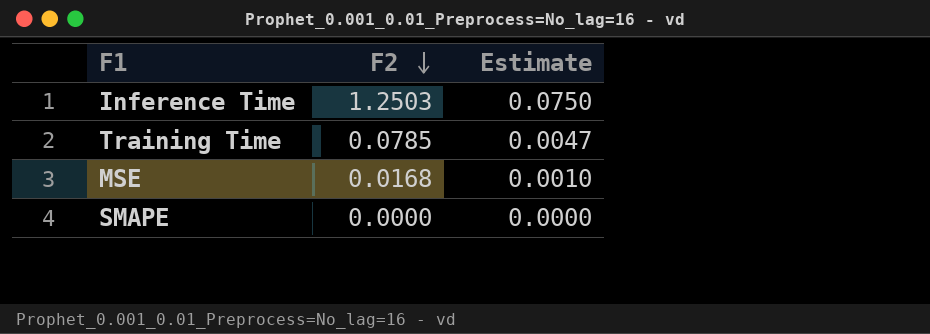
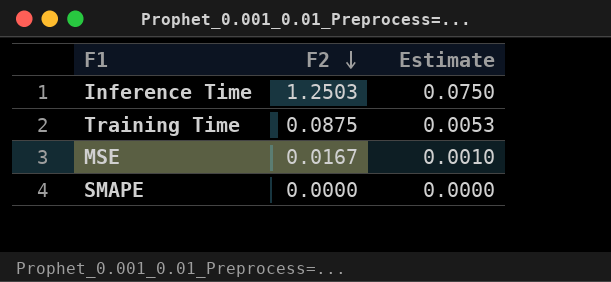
Training Time | F2: 0.0785 -> 0.0875
Training Time | Estimate: 0.0047 -> 0.0053
MSE | F2: 0.0168 -> 0.0167

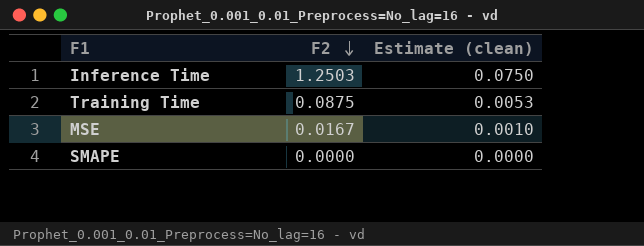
column name: Estimate -> Estimate (clean)

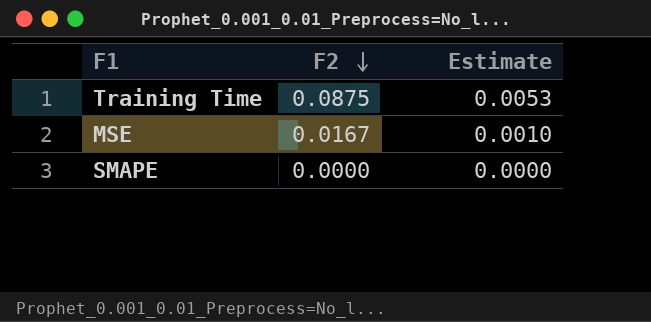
column name: Estimate (clean) -> Estimate
row Inference Time: 1.2503 | 0.0750 -> none

